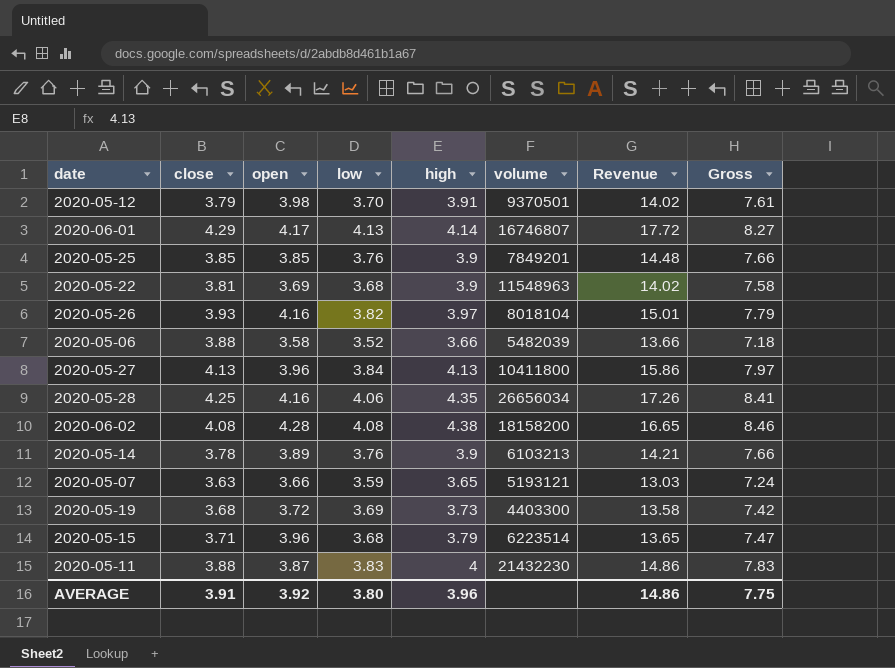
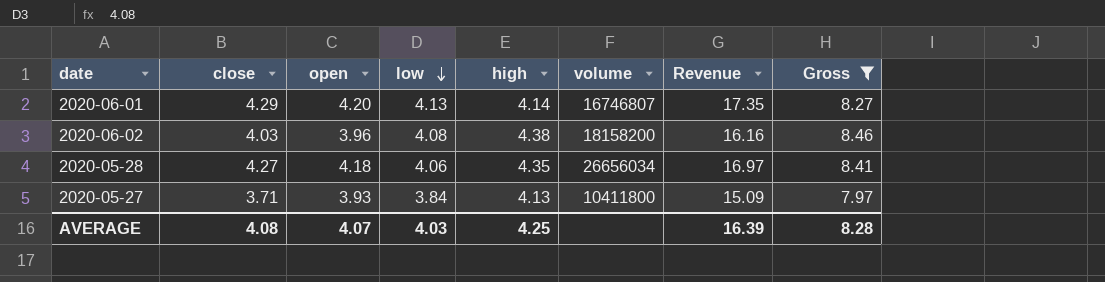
filter: none -> Gross >= 7.97
row order: none -> low descending
column Revenue | formula: [close] * [low] -> [open] * [low]
2020-06-01 | open: 4.17 -> 4.20
2020-06-02 | close: 4.08 -> 4.03
2020-06-02 | open: 4.28 -> 3.96
2020-05-28 | close: 4.25 -> 4.27
2020-05-28 | open: 4.16 -> 4.18
2020-05-27 | close: 4.13 -> 3.71
2020-05-27 | open: 3.96 -> 3.93
AVERAGE | close: 3.91 -> 4.08
AVERAGE | open: 3.92 -> 4.07
AVERAGE | low: 3.80 -> 4.03
AVERAGE | high: 3.96 -> 4.25
AVERAGE | Revenue: 14.86 -> 16.39
AVERAGE | Gross: 7.75 -> 8.28

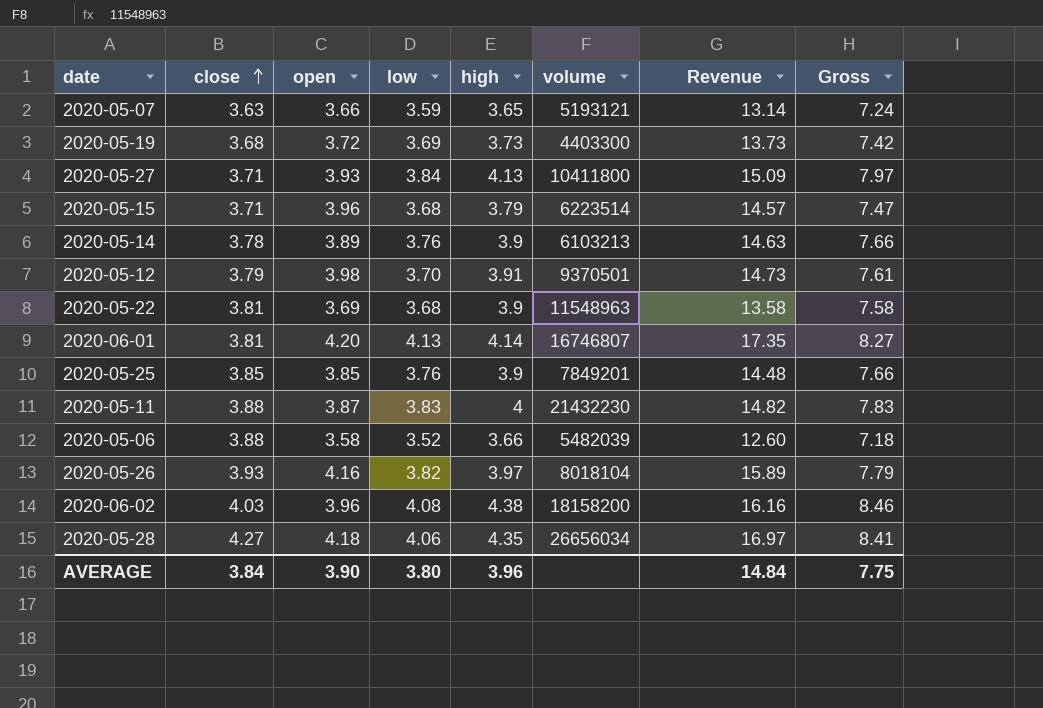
filter: Gross >= 7.97 -> none
row order: low descending -> close ascending
2020-06-01 | close: 4.29 -> 3.81
AVERAGE | close: 4.08 -> 3.84
AVERAGE | open: 4.07 -> 3.90
AVERAGE | low: 4.03 -> 3.80
AVERAGE | high: 4.25 -> 3.96
AVERAGE | Revenue: 16.39 -> 14.84
AVERAGE | Gross: 8.28 -> 7.75

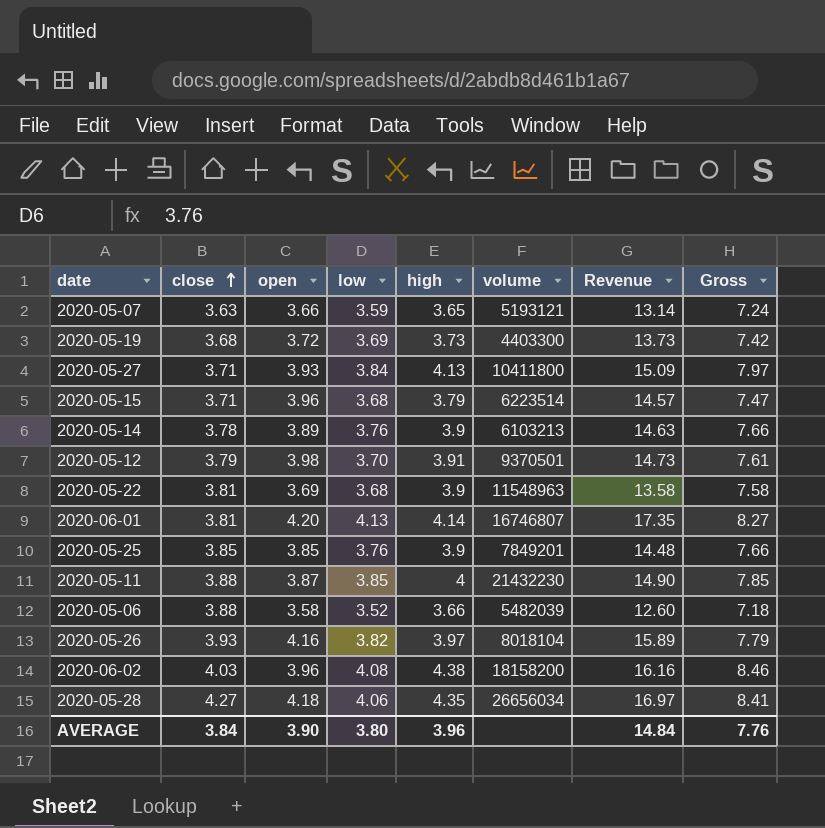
2020-05-11 | low: 3.83 -> 3.85
2020-05-11 | Revenue: 14.82 -> 14.90
2020-05-11 | Gross: 7.83 -> 7.85
AVERAGE | Gross: 7.75 -> 7.76

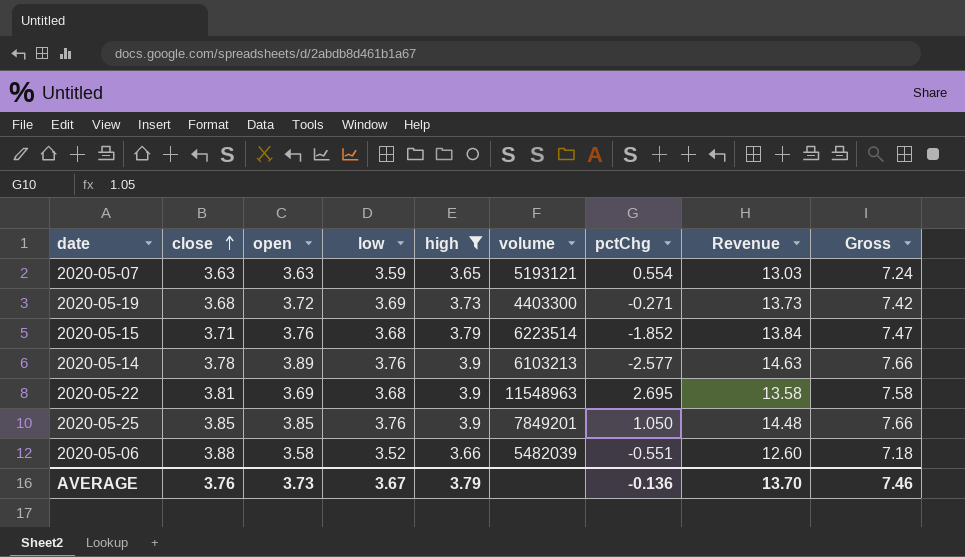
filter: none -> high <= 3.9
column pctChg | position: none -> 7
2020-05-07 | open: 3.66 -> 3.63
2020-05-07 | Revenue: 13.14 -> 13.03
2020-05-15 | open: 3.96 -> 3.76
2020-05-15 | Revenue: 14.57 -> 13.84
AVERAGE | close: 3.84 -> 3.76
AVERAGE | open: 3.90 -> 3.73
AVERAGE | low: 3.80 -> 3.67
AVERAGE | high: 3.96 -> 3.79
AVERAGE | Revenue: 14.84 -> 13.70
AVERAGE | Gross: 7.76 -> 7.46

